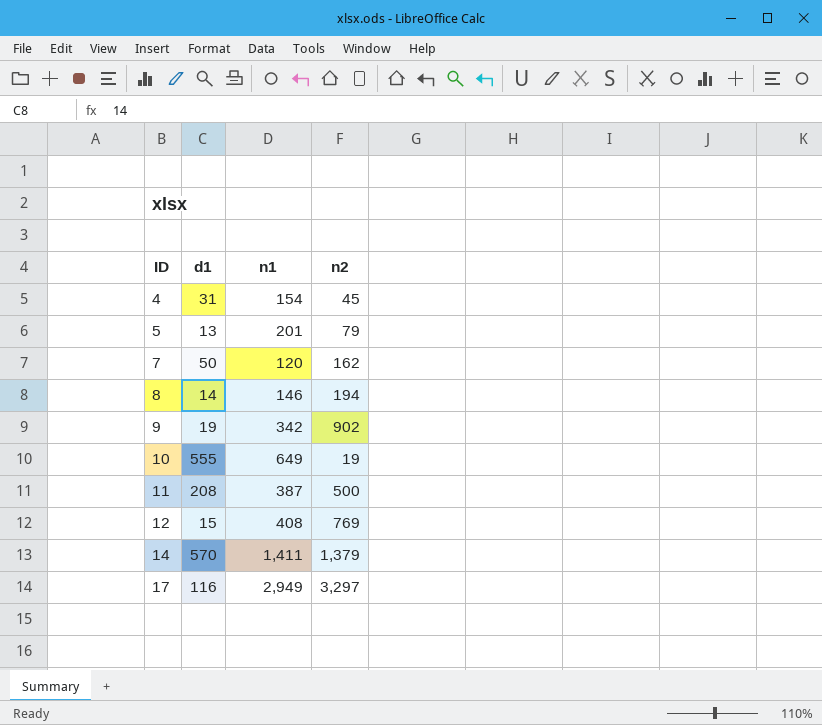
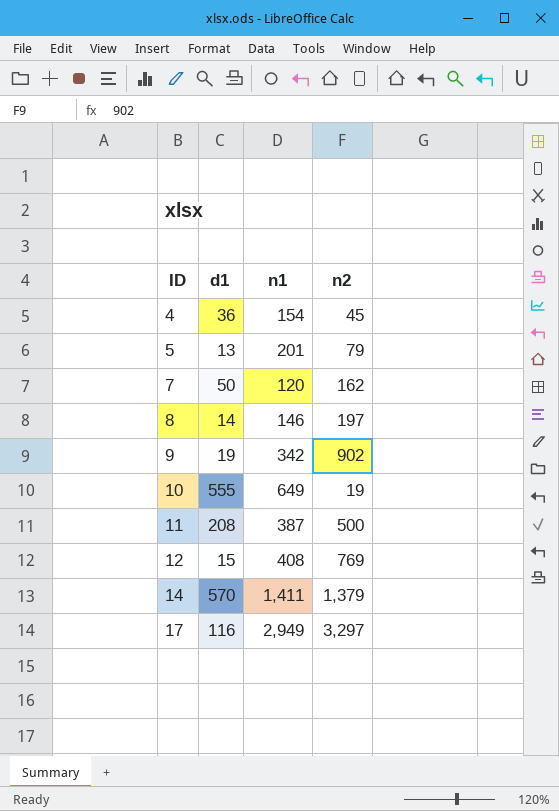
4 | d1: 31 -> 36
8 | n2: 194 -> 197

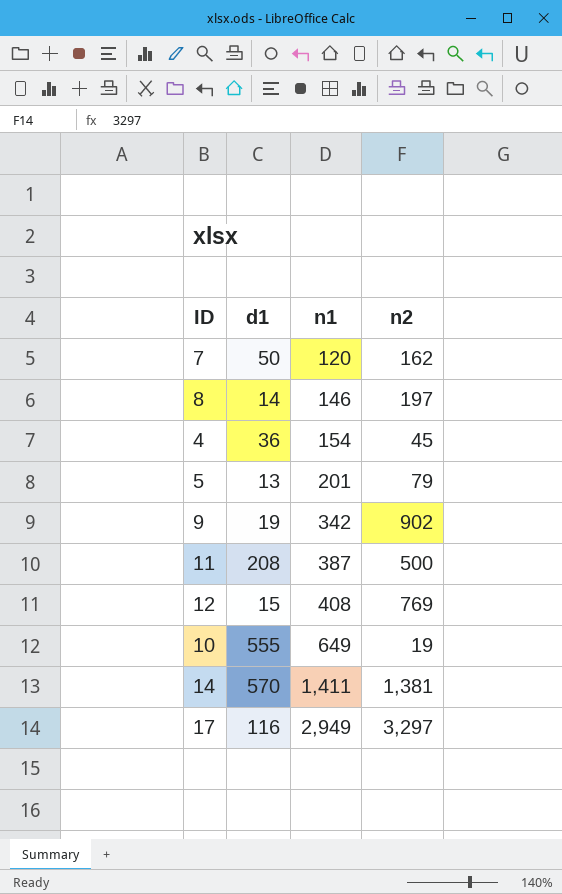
row order: ID ascending -> n1 ascending
14 | n2: 1,379 -> 1,381

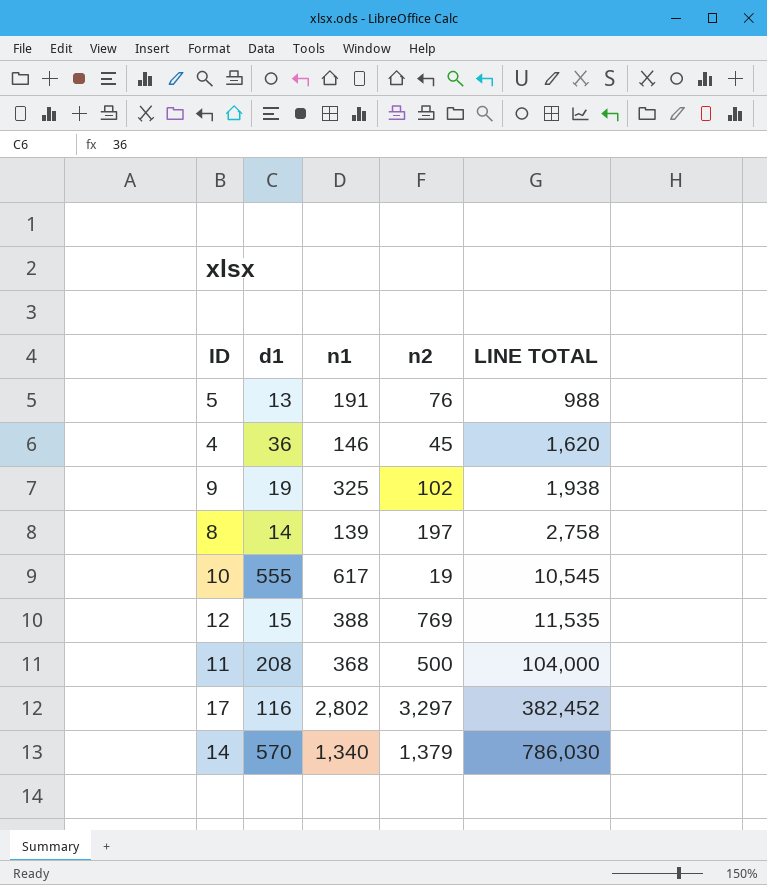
row order: n1 ascending -> LINE TOTAL ascending
column LINE TOTAL | formula: none -> [d1] * [n2]
row 7: 50 | 120 | 162 -> none
5 | n1: 201 -> 191
5 | n2: 79 -> 76
4 | n1: 154 -> 146
9 | n1: 342 -> 325
9 | n2: 902 -> 102
8 | n1: 146 -> 139
10 | n1: 649 -> 617
12 | n1: 408 -> 388
11 | n1: 387 -> 368
17 | n1: 2,949 -> 2,802
14 | n1: 1,411 -> 1,340
14 | n2: 1,381 -> 1,379

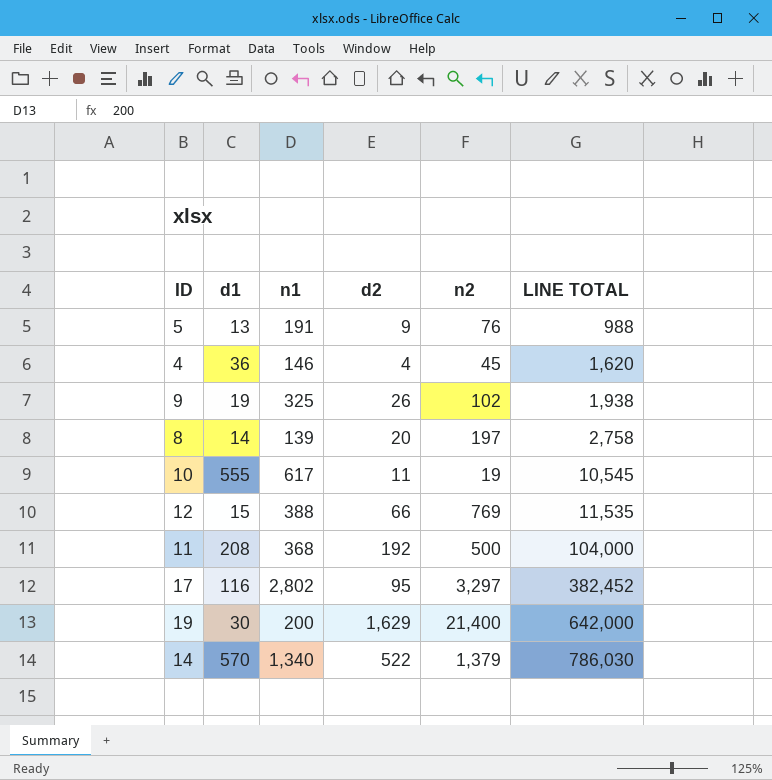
column d2 | position: none -> 4
row 19: none -> 30 | 200 | 1,629 | 21,400 | 642,000

